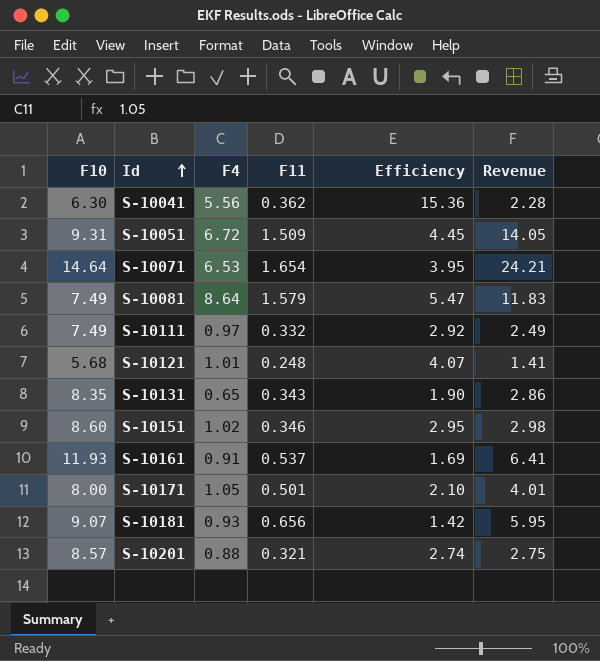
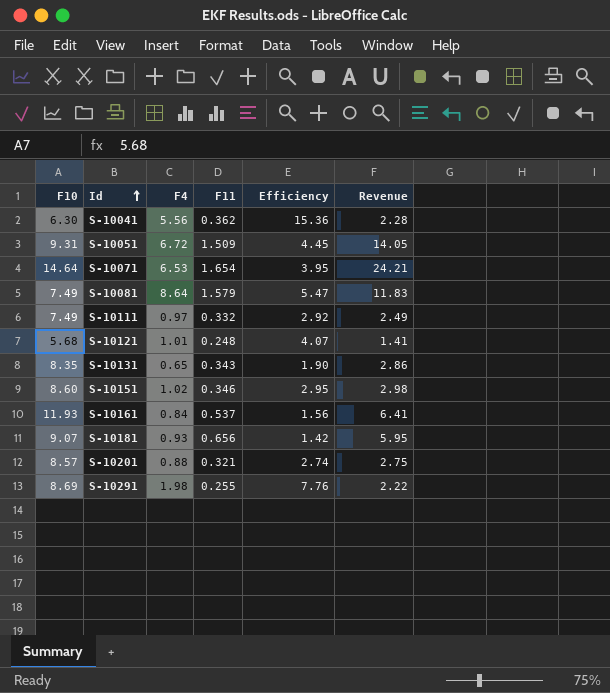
row S-10171: 8.00 | 1.05 | 0.501 | 2.10 | 4.01 -> none
S-10161 | F4: 0.91 -> 0.84
S-10161 | Efficiency: 1.69 -> 1.56
row S-10291: none -> 8.69 | 1.98 | 0.255 | 7.76 | 2.22

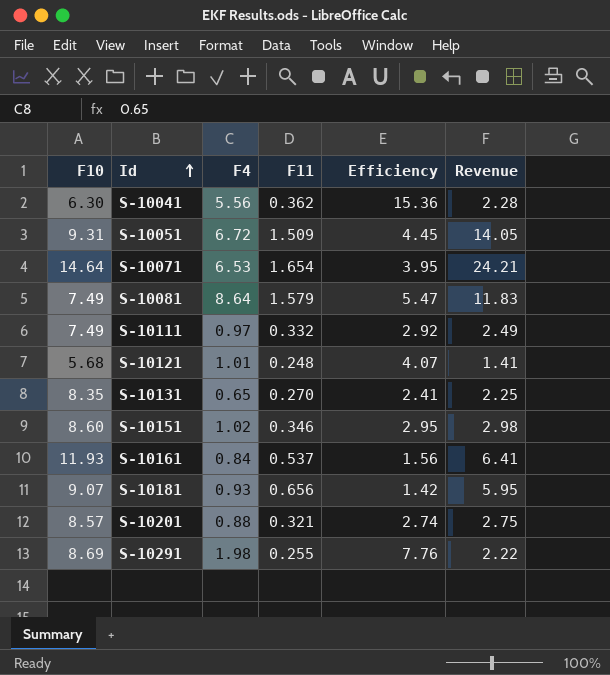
S-10131 | F11: 0.343 -> 0.270
S-10131 | Efficiency: 1.90 -> 2.41
S-10131 | Revenue: 2.86 -> 2.25

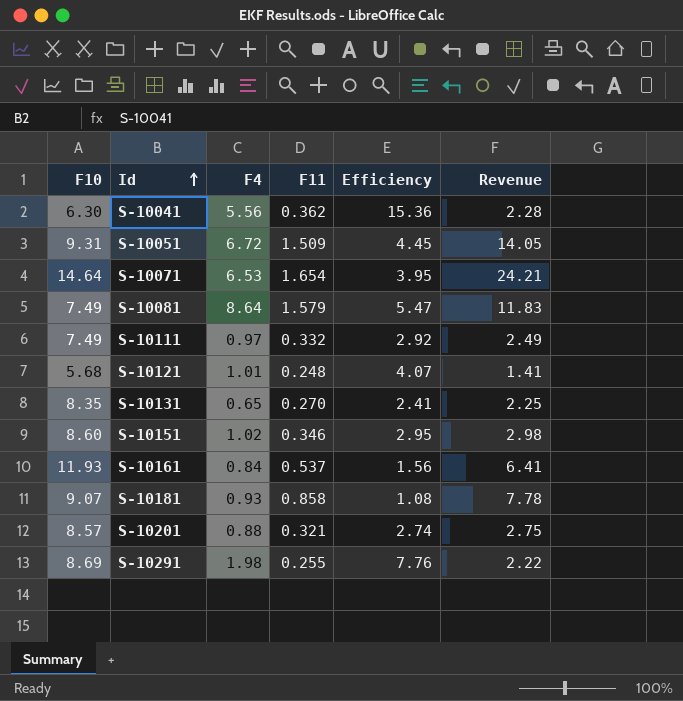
S-10181 | F11: 0.656 -> 0.858
S-10181 | Efficiency: 1.42 -> 1.08
S-10181 | Revenue: 5.95 -> 7.78

